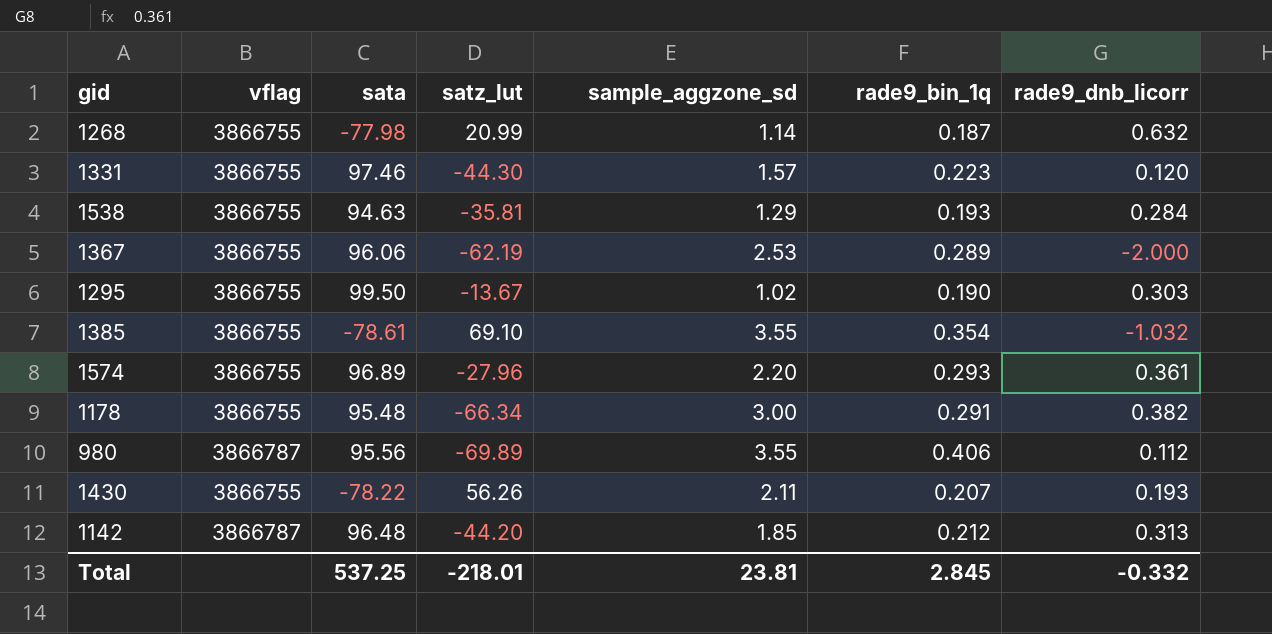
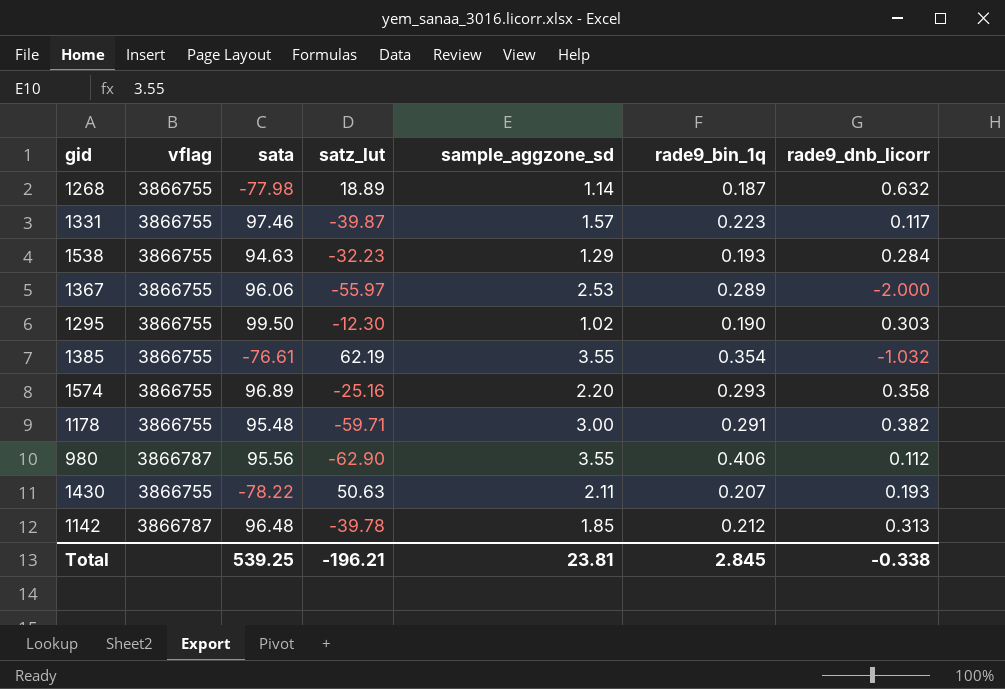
1268 | satz_lut: 20.99 -> 18.89
1331 | satz_lut: -44.30 -> -39.87
1331 | rade9_dnb_licorr: 0.120 -> 0.117
1538 | satz_lut: -35.81 -> -32.23
1367 | satz_lut: -62.19 -> -55.97
1295 | satz_lut: -13.67 -> -12.30
1385 | sata: -78.61 -> -76.61
1385 | satz_lut: 69.10 -> 62.19
1574 | satz_lut: -27.96 -> -25.16
1574 | rade9_dnb_licorr: 0.361 -> 0.358
1178 | satz_lut: -66.34 -> -59.71
980 | satz_lut: -69.89 -> -62.90
1430 | satz_lut: 56.26 -> 50.63
1142 | satz_lut: -44.20 -> -39.78
Total | sata: 537.25 -> 539.25
Total | satz_lut: -218.01 -> -196.21
Total | rade9_dnb_licorr: -0.332 -> -0.338

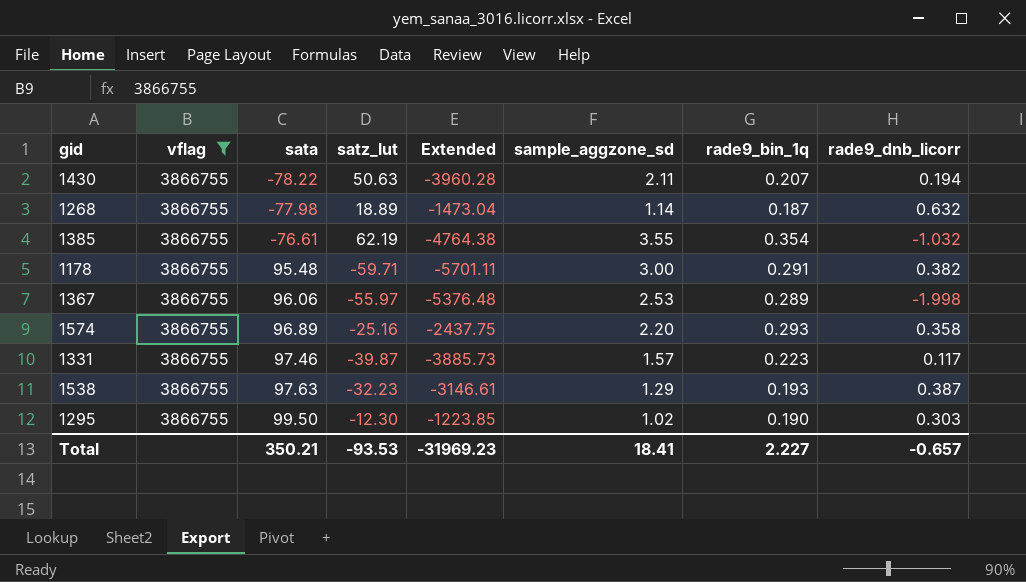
filter: none -> vflag = 3866755
row order: none -> sata ascending
column Extended | formula: none -> [sata] * [satz_lut]
1430 | rade9_dnb_licorr: 0.193 -> 0.194
1367 | rade9_dnb_licorr: -2.000 -> -1.998
1538 | sata: 94.63 -> 97.63
1538 | rade9_dnb_licorr: 0.284 -> 0.387
Total | sata: 539.25 -> 350.21
Total | satz_lut: -196.21 -> -93.53
Total | sample_aggzone_sd: 23.81 -> 18.41
Total | rade9_bin_1q: 2.845 -> 2.227
Total | rade9_dnb_licorr: -0.338 -> -0.657

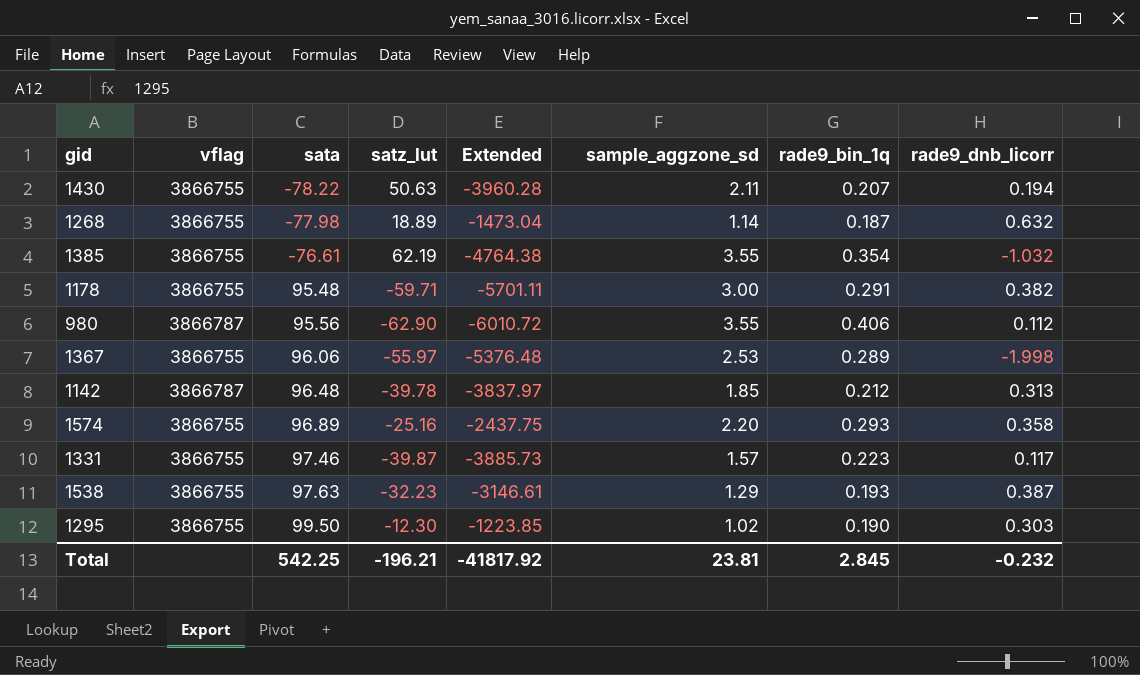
filter: vflag = 3866755 -> none
Total | sata: 350.21 -> 542.25
Total | satz_lut: -93.53 -> -196.21
Total | Extended: -31969.23 -> -41817.92
Total | sample_aggzone_sd: 18.41 -> 23.81
Total | rade9_bin_1q: 2.227 -> 2.845
Total | rade9_dnb_licorr: -0.657 -> -0.232

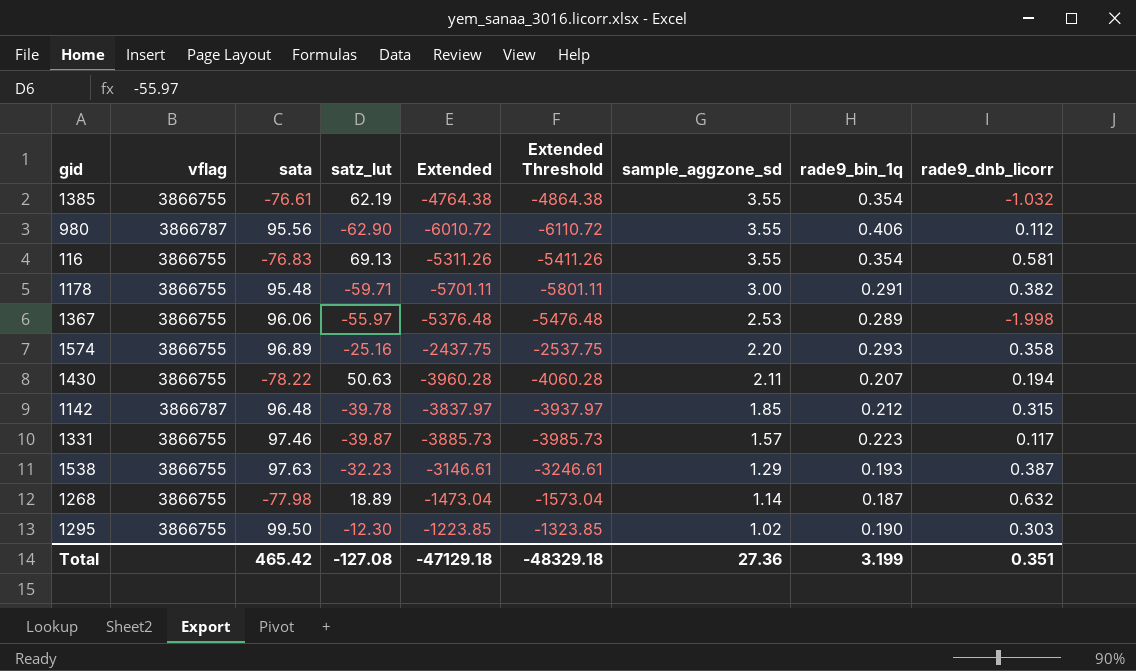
row order: sata ascending -> sample_aggzone_sd descending
column Extended Threshold | formula: none -> [Extended] - 100
row 116: none -> 3866755 | -76.83 | 69.13 | -5311.26 | -5411.26 | 3.55 | 0.354 | 0.581
1142 | rade9_dnb_licorr: 0.313 -> 0.315
Total | sata: 542.25 -> 465.42
Total | satz_lut: -196.21 -> -127.08
Total | Extended: -41817.92 -> -47129.18
Total | sample_aggzone_sd: 23.81 -> 27.36
Total | rade9_bin_1q: 2.845 -> 3.199
Total | rade9_dnb_licorr: -0.232 -> 0.351

